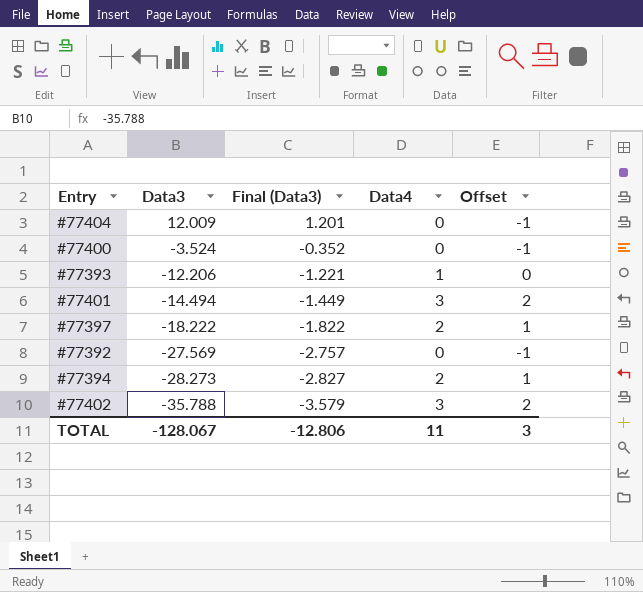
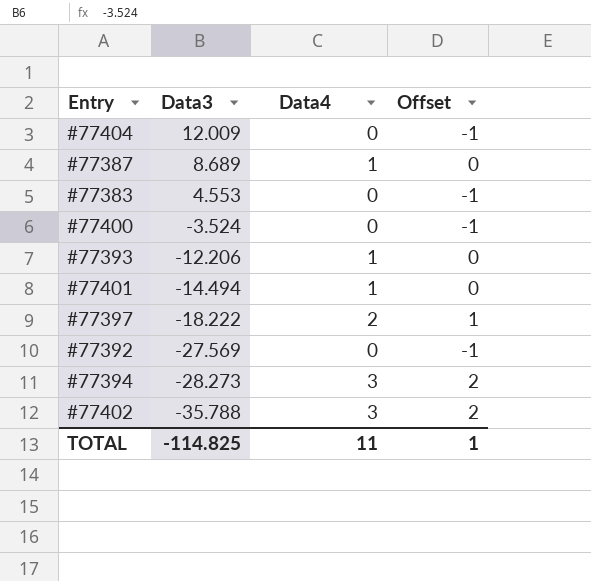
column Final (Data3) | formula: [Data3] * 0.1 -> none
row #77387: none -> 8.689 | 1 | 0
row #77383: none -> 4.553 | 0 | -1
#77401 | Data4: 3 -> 1
#77401 | Offset: 2 -> 0
#77394 | Data4: 2 -> 3
#77394 | Offset: 1 -> 2
TOTAL | Data3: -128.067 -> -114.825
TOTAL | Offset: 3 -> 1

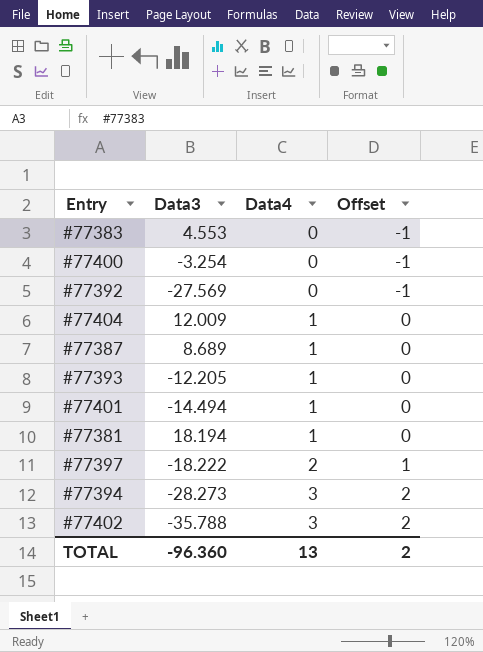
row order: Data3 descending -> Data4 ascending
#77400 | Data3: -3.524 -> -3.254
#77404 | Data4: 0 -> 1
#77404 | Offset: -1 -> 0
#77393 | Data3: -12.206 -> -12.205
row #77381: none -> 18.194 | 1 | 0
TOTAL | Data3: -114.825 -> -96.360
TOTAL | Data4: 11 -> 13
TOTAL | Offset: 1 -> 2

